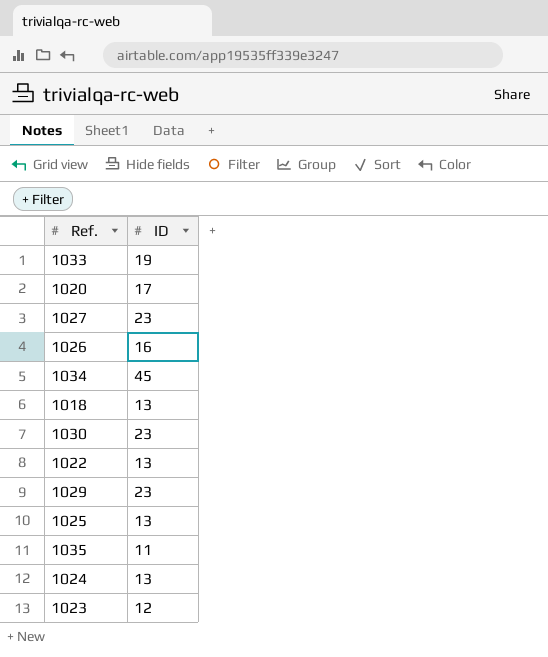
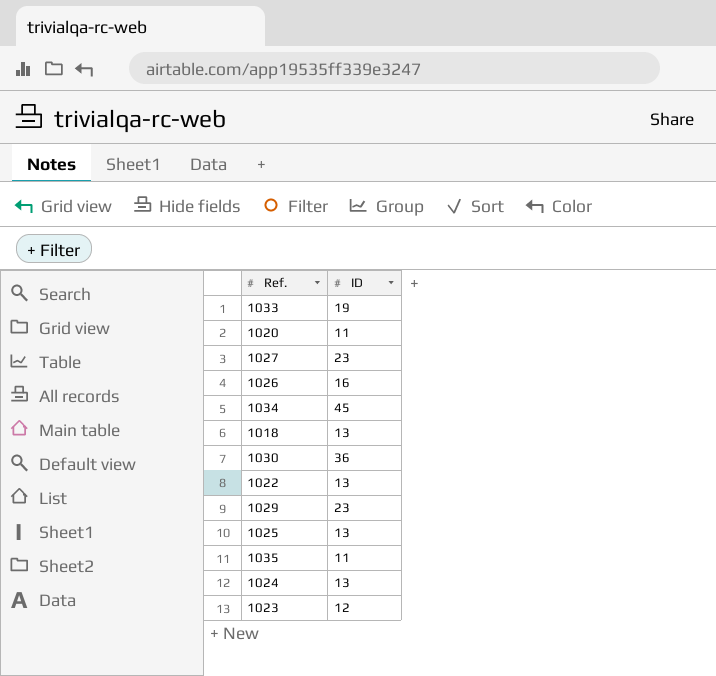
1020 | ID: 17 -> 11
1030 | ID: 23 -> 36

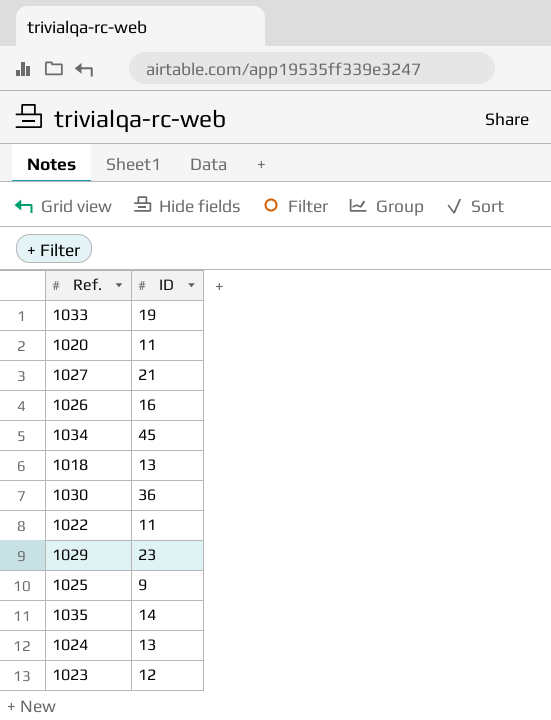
1027 | ID: 23 -> 21
1022 | ID: 13 -> 11
1025 | ID: 13 -> 9
1035 | ID: 11 -> 14

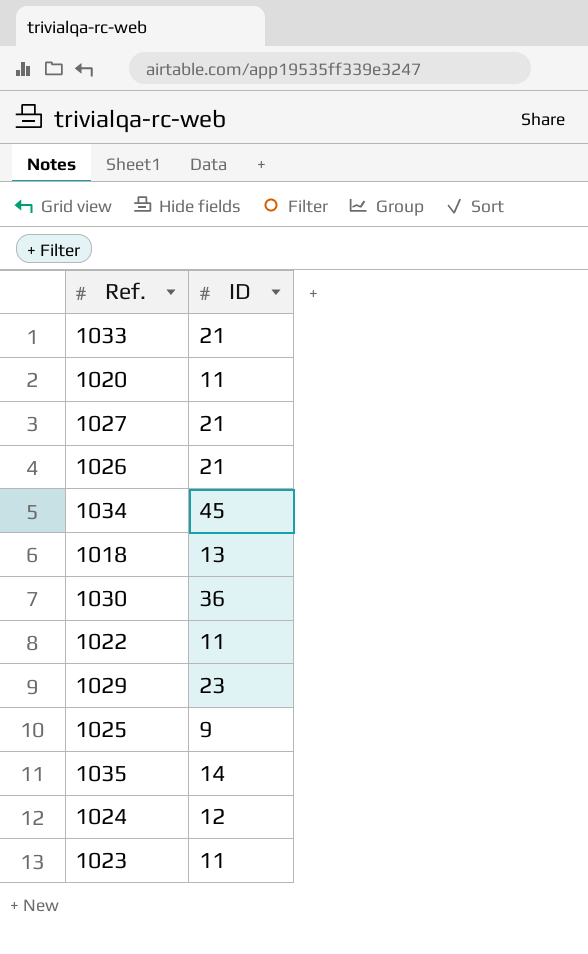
1033 | ID: 19 -> 21
1026 | ID: 16 -> 21
1024 | ID: 13 -> 12
1023 | ID: 12 -> 11

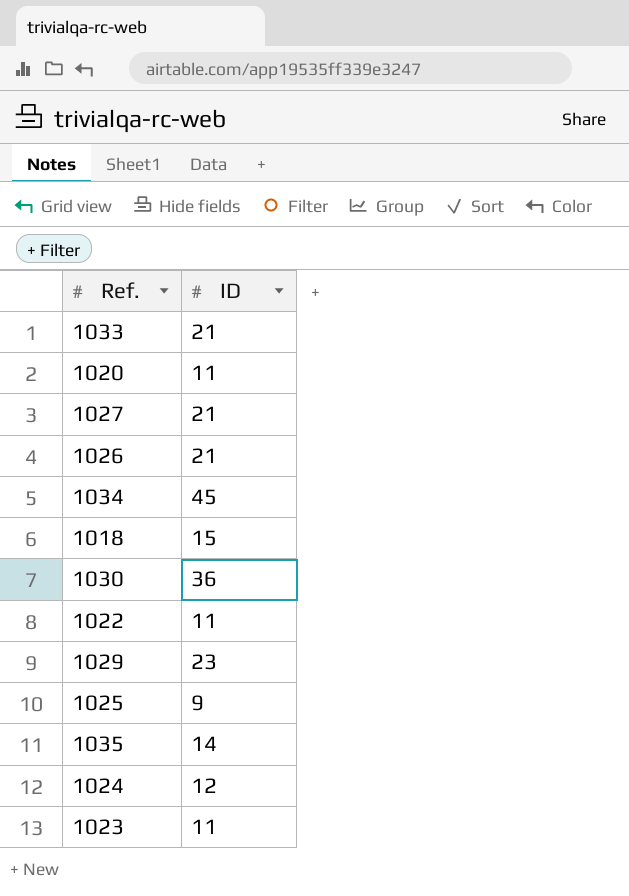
1018 | ID: 13 -> 15

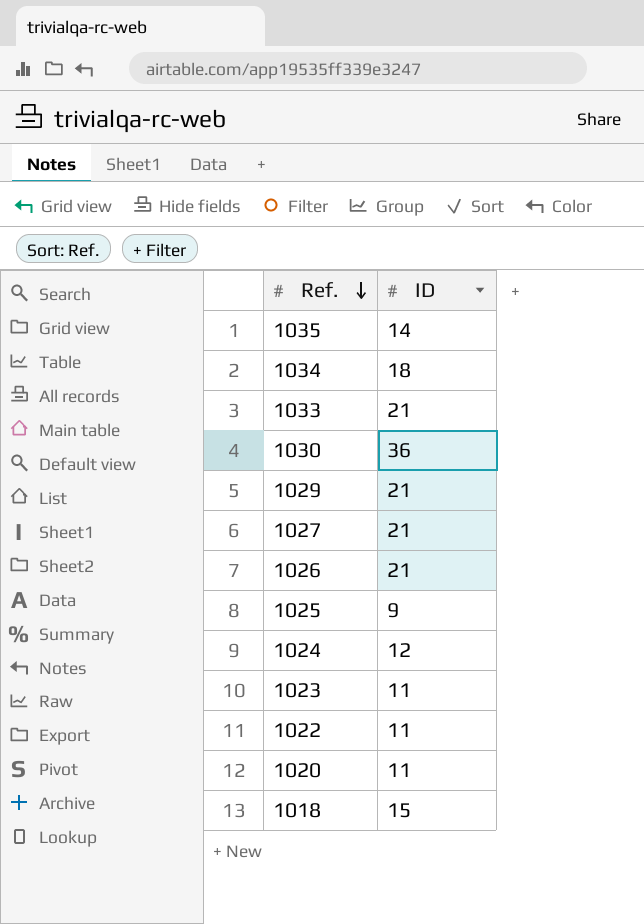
row order: none -> Ref. descending
1034 | ID: 45 -> 18
1029 | ID: 23 -> 21

